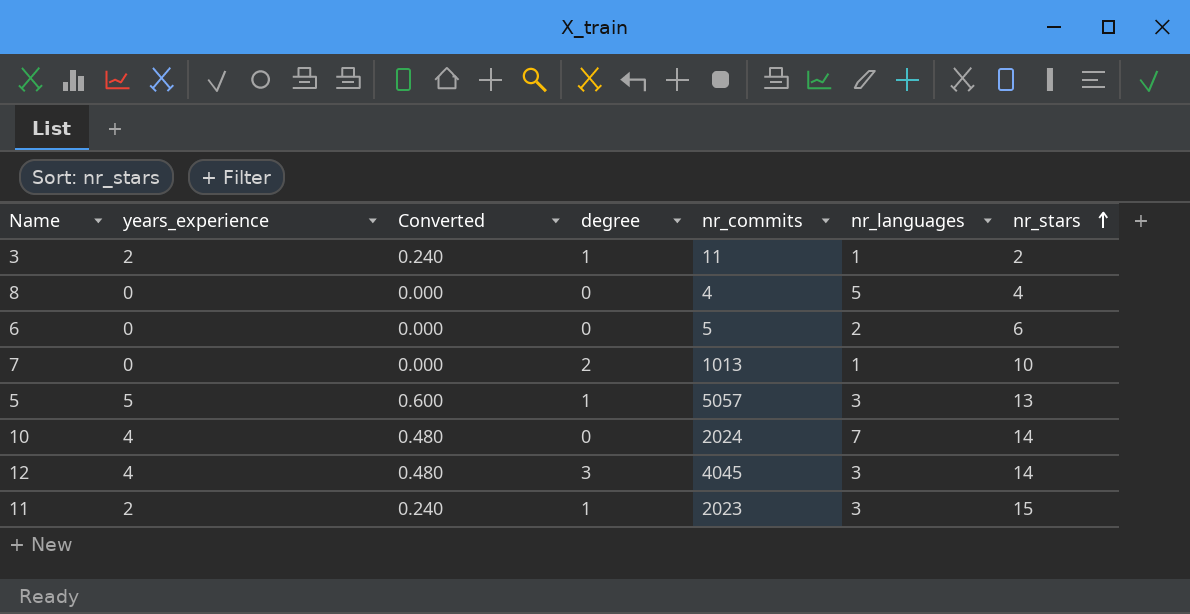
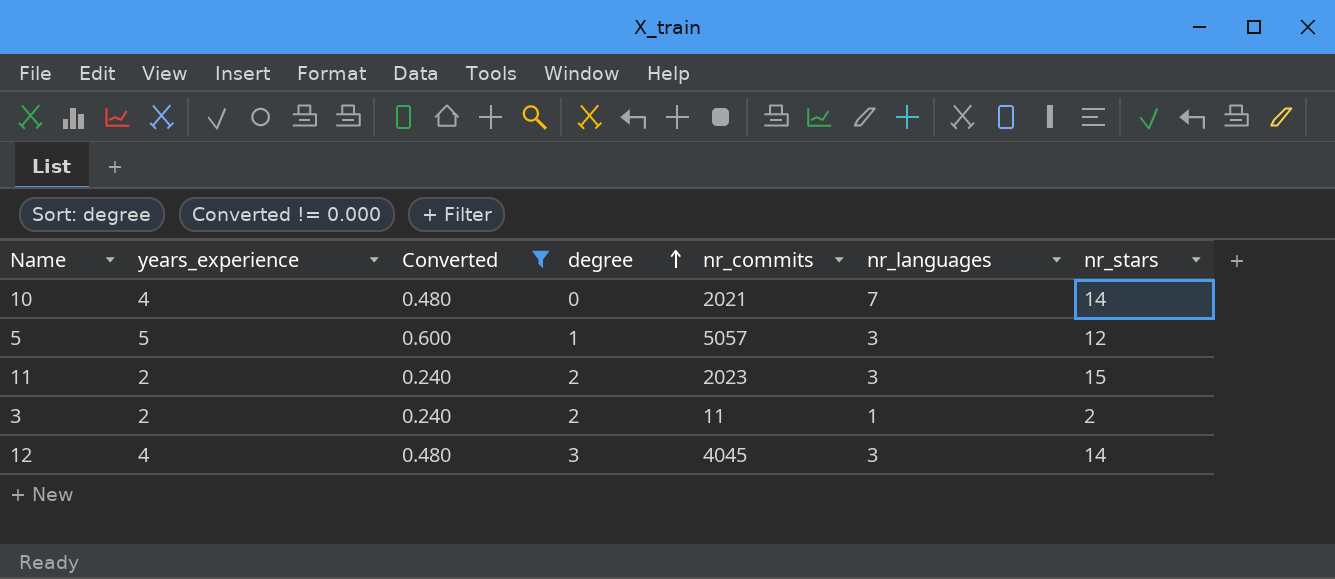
filter: none -> Converted != 0.000
row order: nr_stars ascending -> degree ascending
10 | nr_commits: 2024 -> 2021
5 | nr_stars: 13 -> 12
11 | degree: 1 -> 2
3 | degree: 1 -> 2

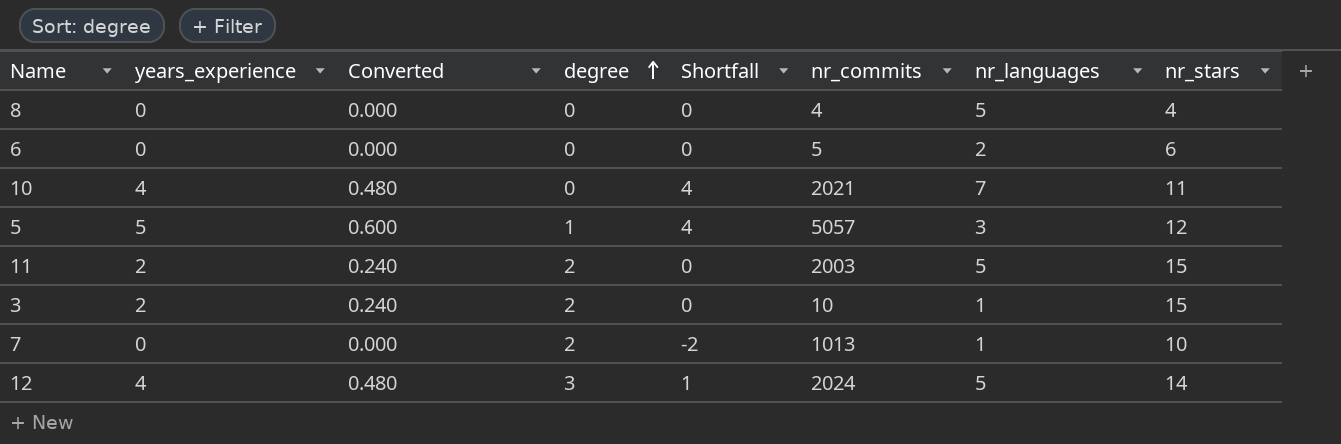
filter: Converted != 0.000 -> none
column Shortfall | formula: none -> [years_experience] - [degree]
10 | nr_stars: 14 -> 11
11 | nr_commits: 2023 -> 2003
11 | nr_languages: 3 -> 5
3 | nr_commits: 11 -> 10
3 | nr_stars: 2 -> 15
12 | nr_commits: 4045 -> 2024
12 | nr_languages: 3 -> 5

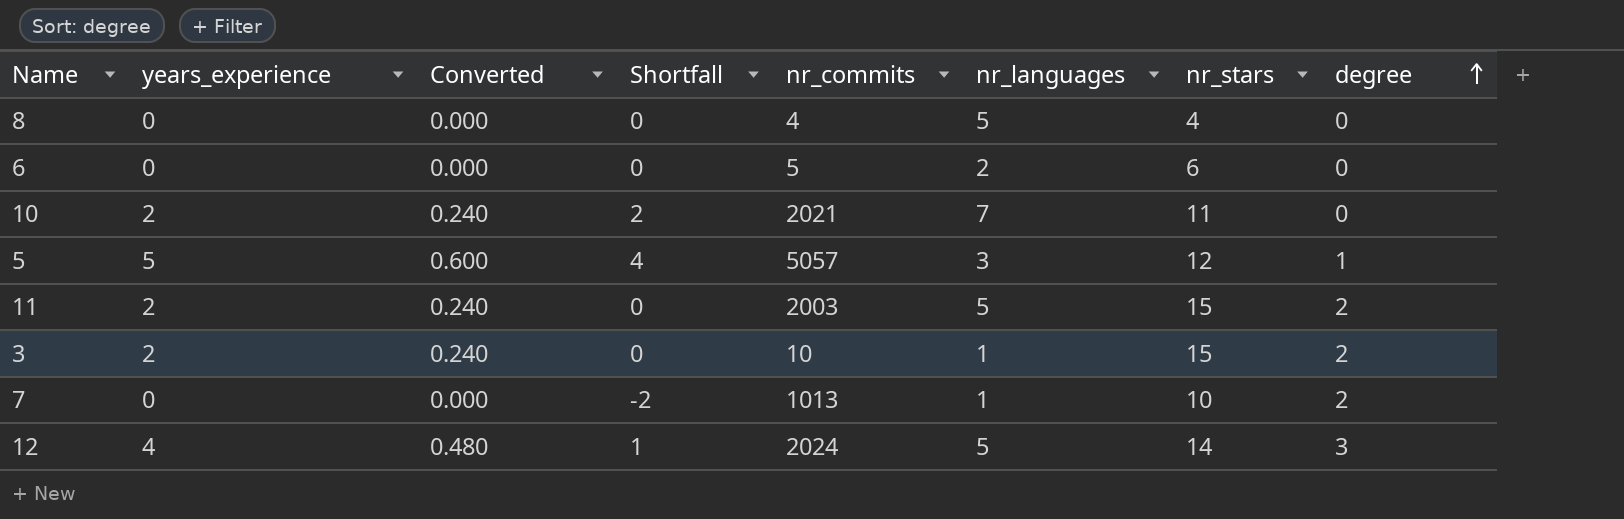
column degree | position: 4 -> 8
10 | years_experience: 4 -> 2
10 | Converted: 0.480 -> 0.240
10 | Shortfall: 4 -> 2

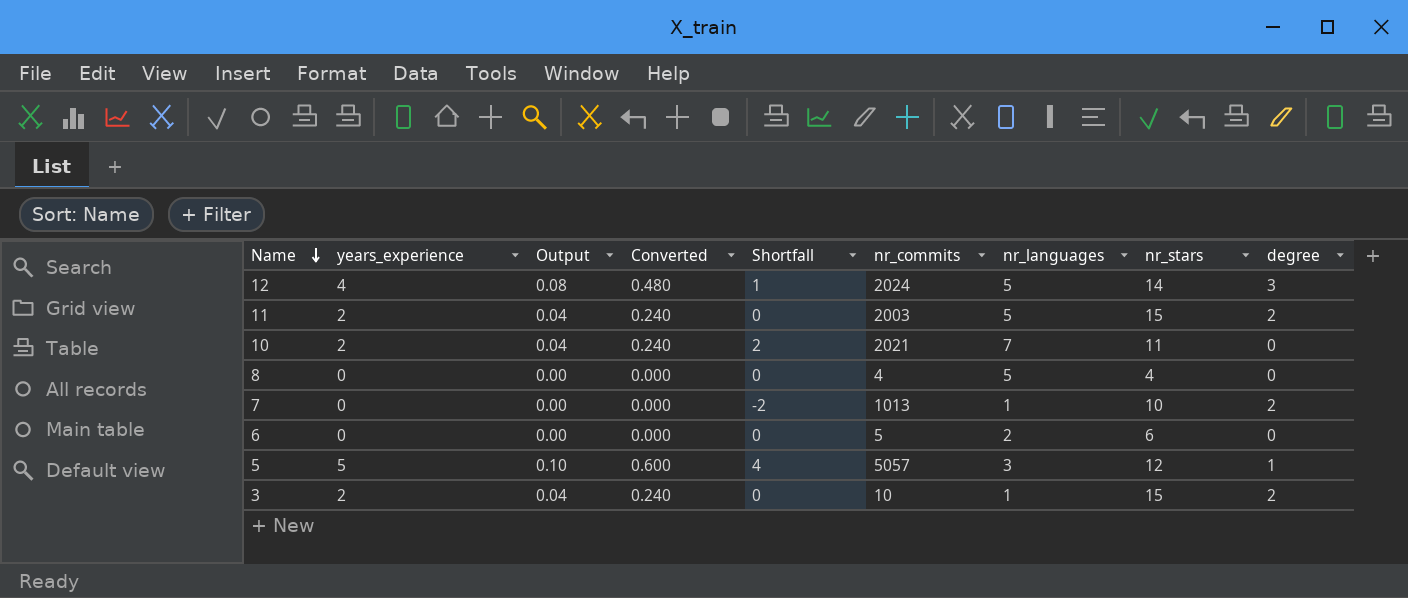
row order: degree ascending -> Name descending
column Output | formula: none -> [years_experience] * 0.02

